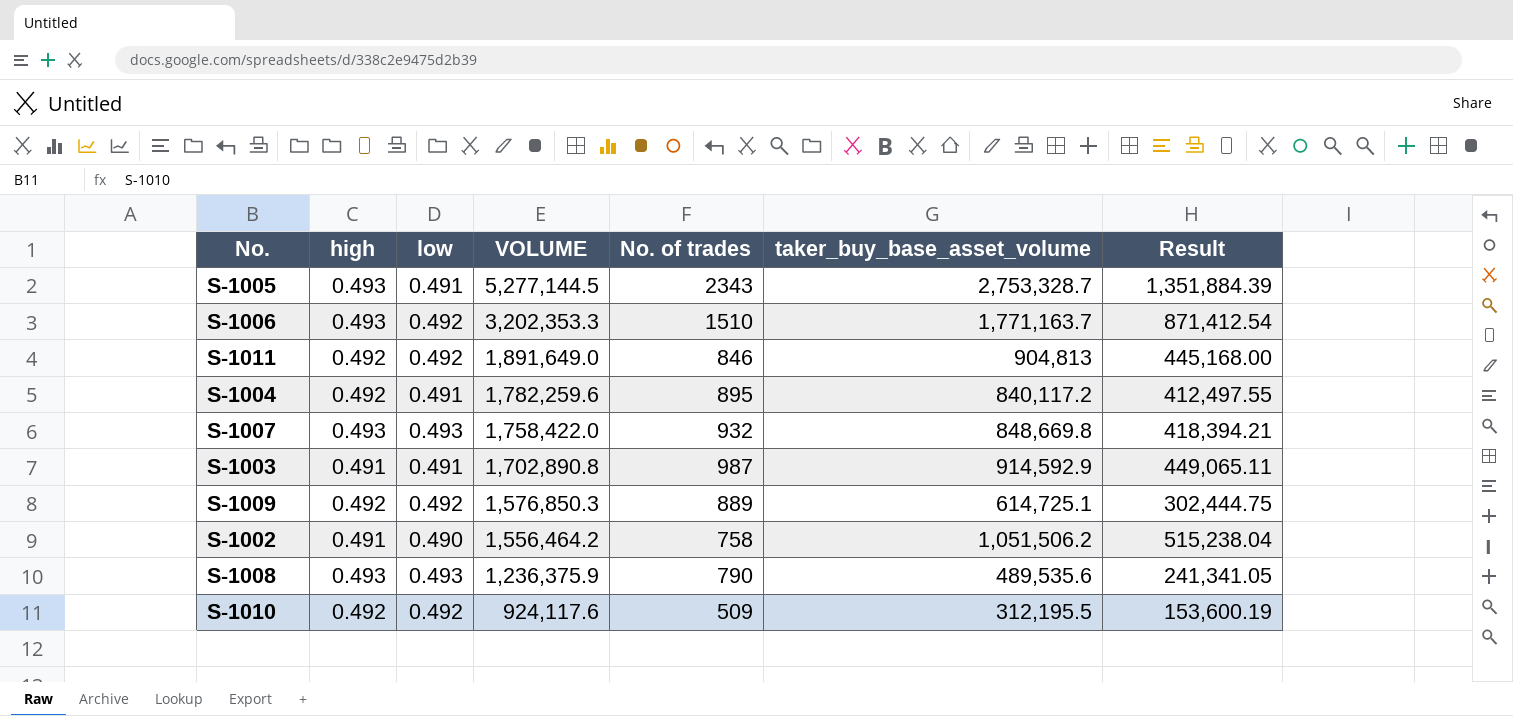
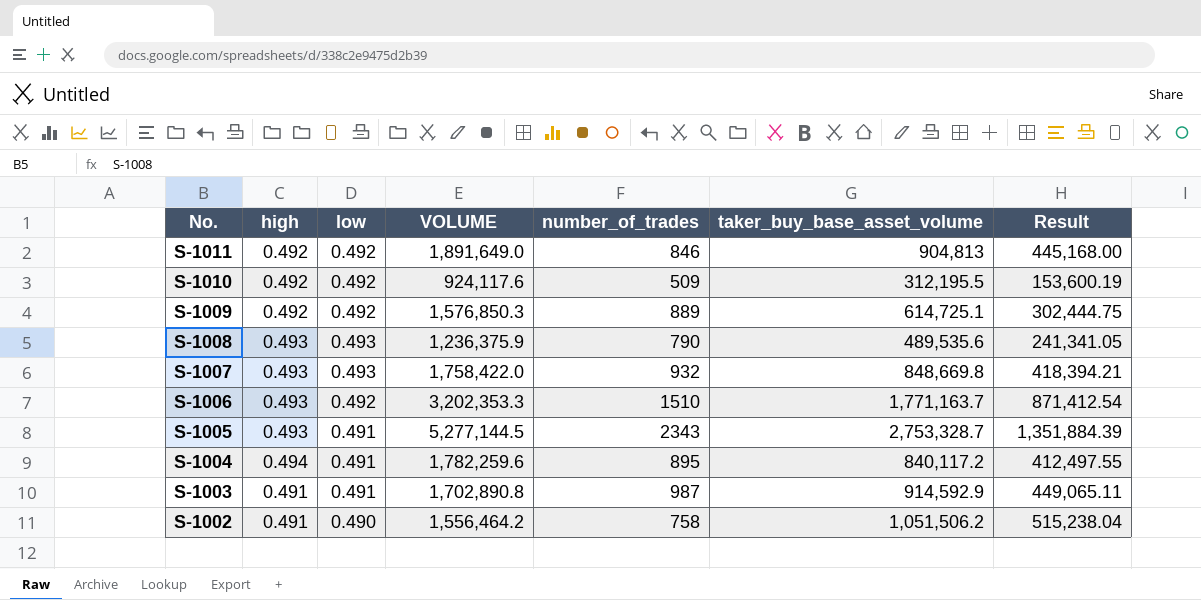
row order: VOLUME descending -> No. descending
column name: No. of trades -> number_of_trades
S-1004 | high: 0.492 -> 0.494

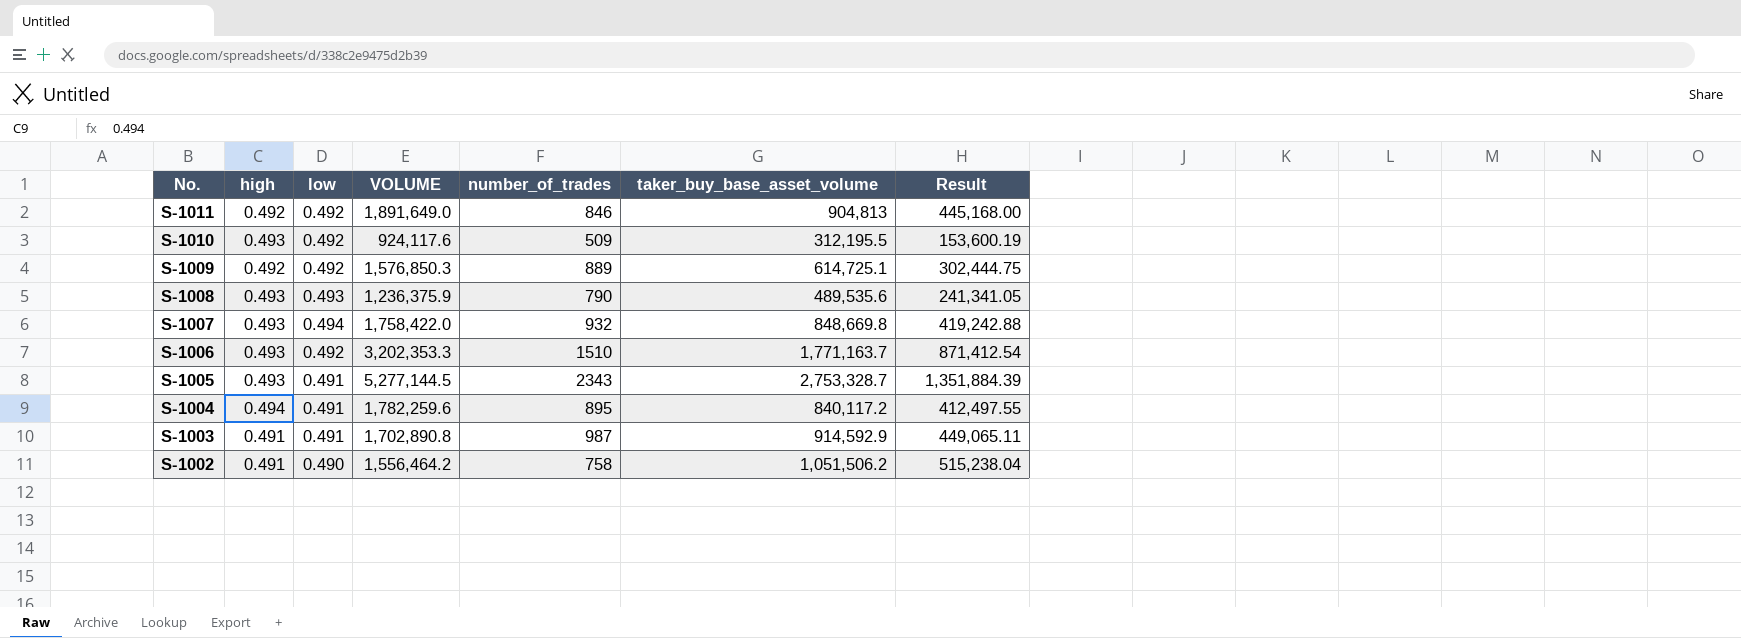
S-1010 | high: 0.492 -> 0.493
S-1007 | low: 0.493 -> 0.494
S-1007 | Result: 418,394.21 -> 419,242.88

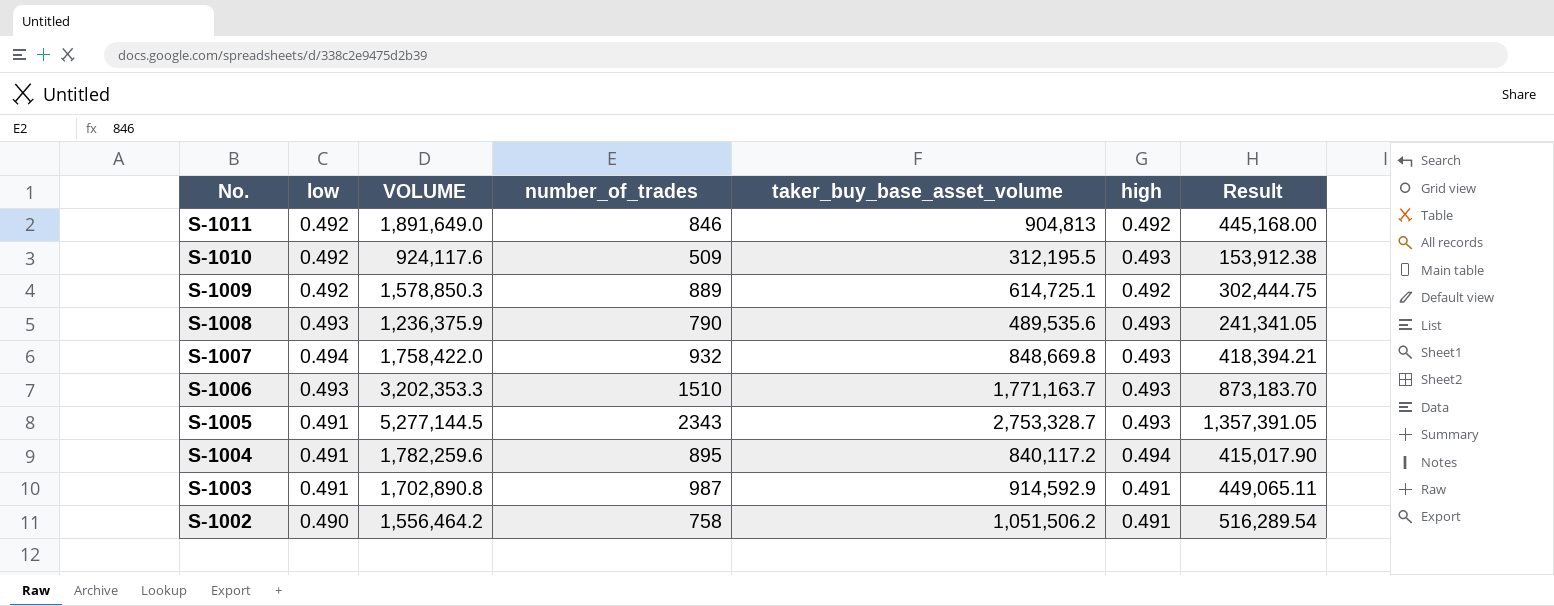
column high | position: 2 -> 6
column Result | formula: [low] * [taker_buy_base_asset_volume] -> [taker_buy_base_asset_volume] * [high]
S-1009 | VOLUME: 1,576,850.3 -> 1,578,850.3
S-1006 | low: 0.492 -> 0.493

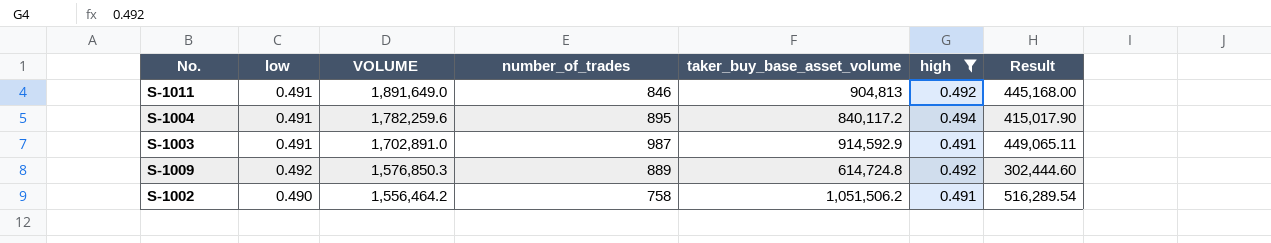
filter: none -> high != 0.493
row order: No. descending -> VOLUME descending
S-1011 | low: 0.492 -> 0.491
S-1003 | VOLUME: 1,702,890.8 -> 1,702,891.0
S-1009 | VOLUME: 1,578,850.3 -> 1,576,850.3
S-1009 | taker_buy_base_asset_volume: 614,725.1 -> 614,724.8
S-1009 | Result: 302,444.75 -> 302,444.60

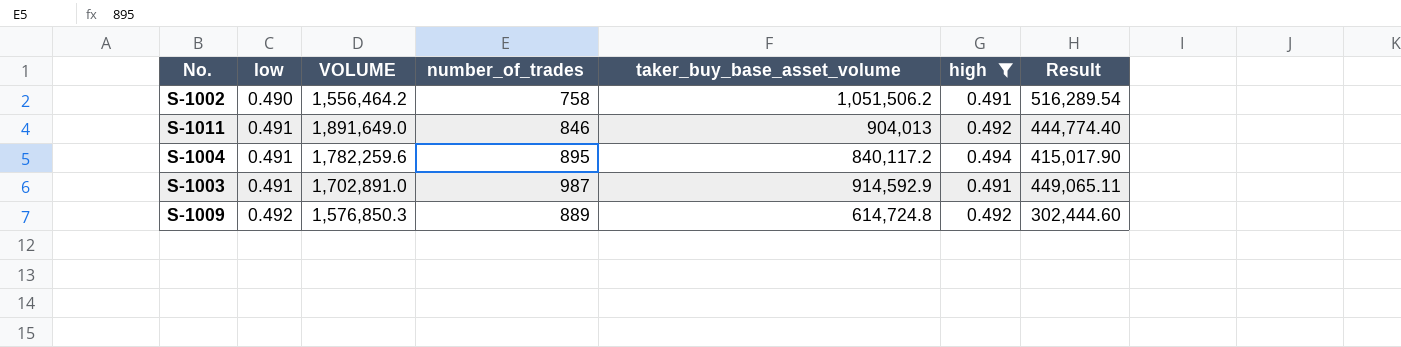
row order: VOLUME descending -> low ascending
S-1011 | taker_buy_base_asset_volume: 904,813 -> 904,013
S-1011 | Result: 445,168.00 -> 444,774.40

